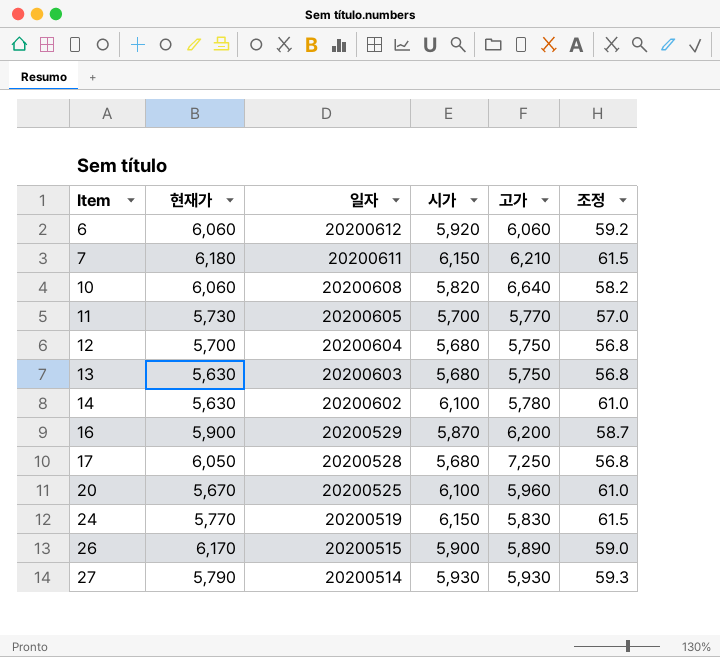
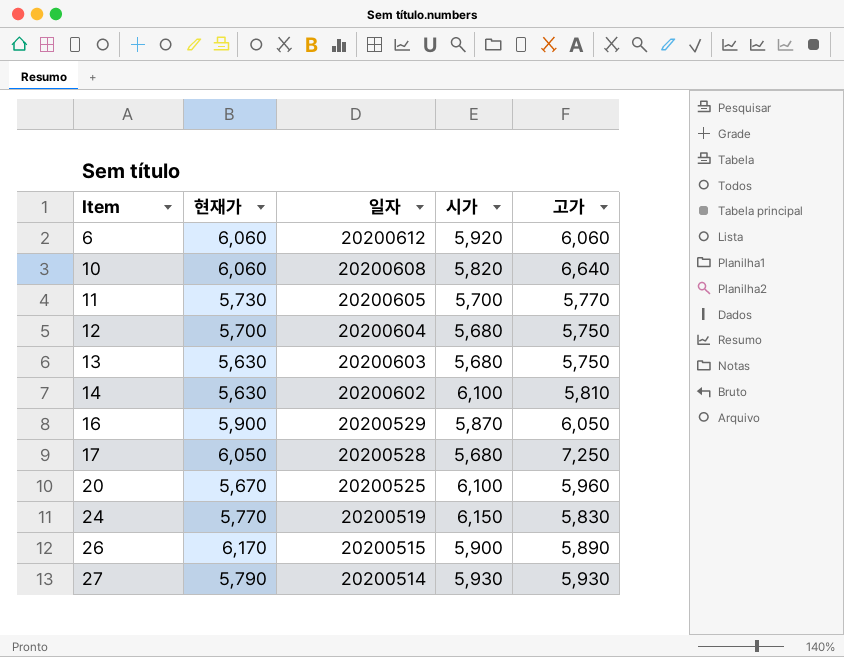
column 조정 | formula: [시가] * 0.01 -> none
row 7: 6,180 | 20200611 | 6,150 | 6,210 | 61.5 -> none
14 | 고가: 5,780 -> 5,810
16 | 고가: 6,200 -> 6,050

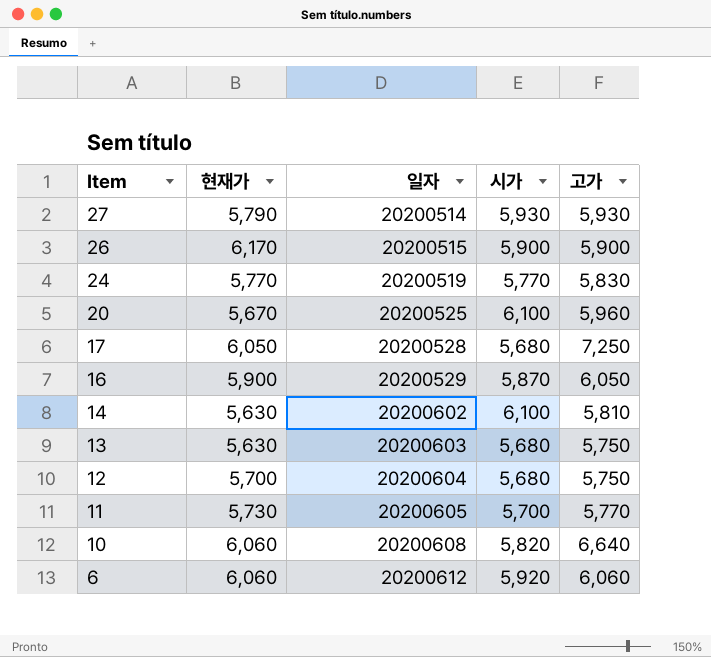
row order: Item ascending -> Item descending
26 | 고가: 5,890 -> 5,900
24 | 시가: 6,150 -> 5,770

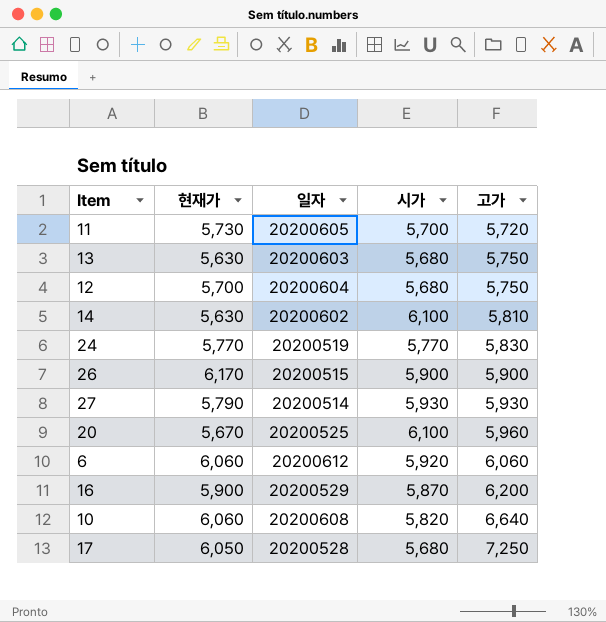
row order: Item descending -> 고가 ascending
11 | 고가: 5,770 -> 5,720
16 | 고가: 6,050 -> 6,200

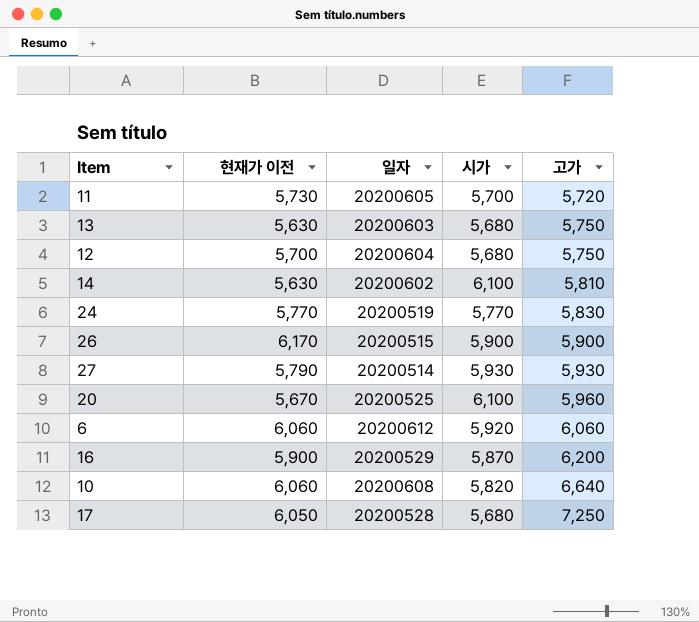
column name: 현재가 -> 현재가 이전

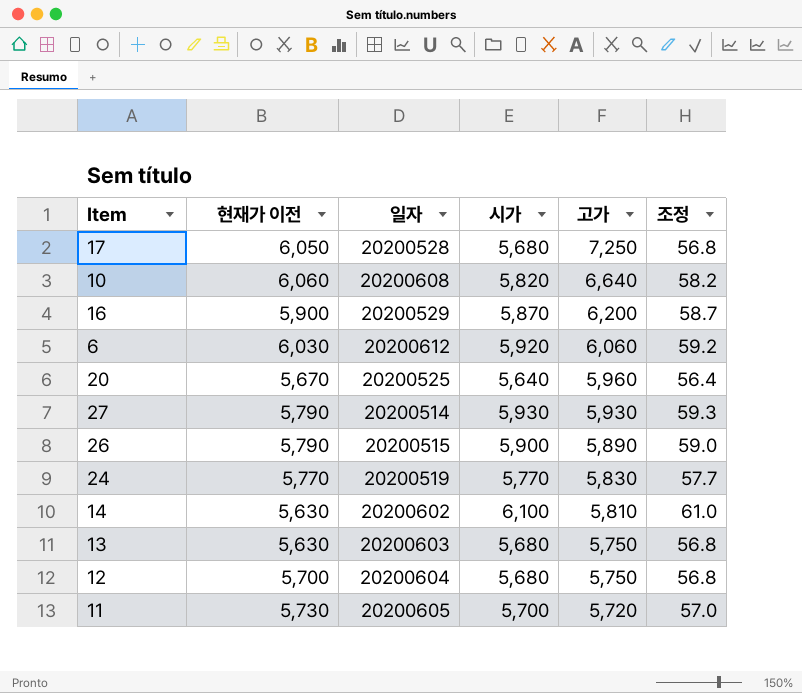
row order: 고가 ascending -> 고가 descending
column 조정 | formula: none -> [시가] * 0.01
6 | 현재가 이전: 6,060 -> 6,030
20 | 시가: 6,100 -> 5,640
26 | 현재가 이전: 6,170 -> 5,790
26 | 고가: 5,900 -> 5,890

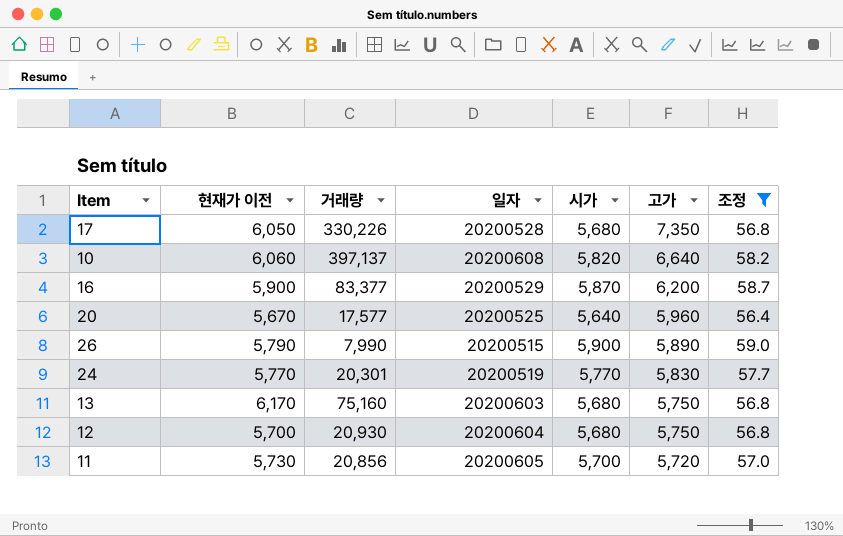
filter: none -> 조정 <= 59.0
column 거래량 | position: none -> 3
17 | 고가: 7,250 -> 7,350
13 | 현재가 이전: 5,630 -> 6,170

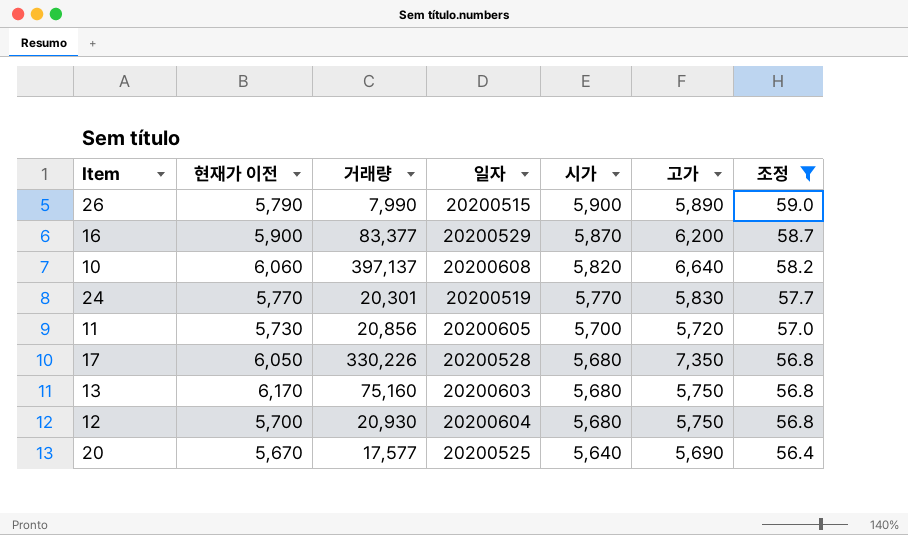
row order: 고가 descending -> 시가 descending
20 | 고가: 5,960 -> 5,690

